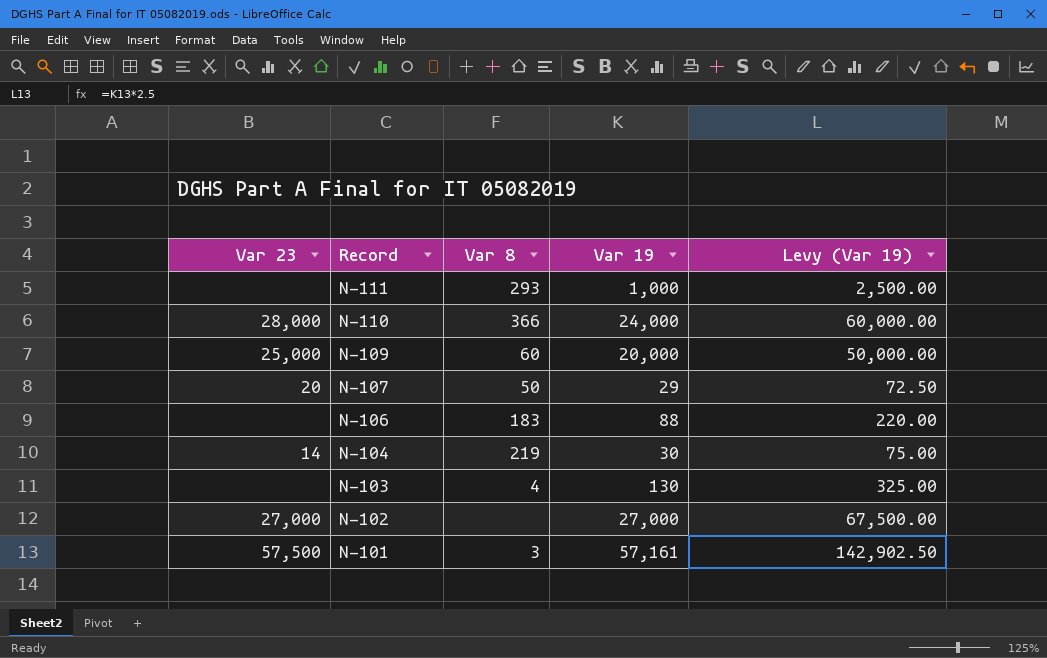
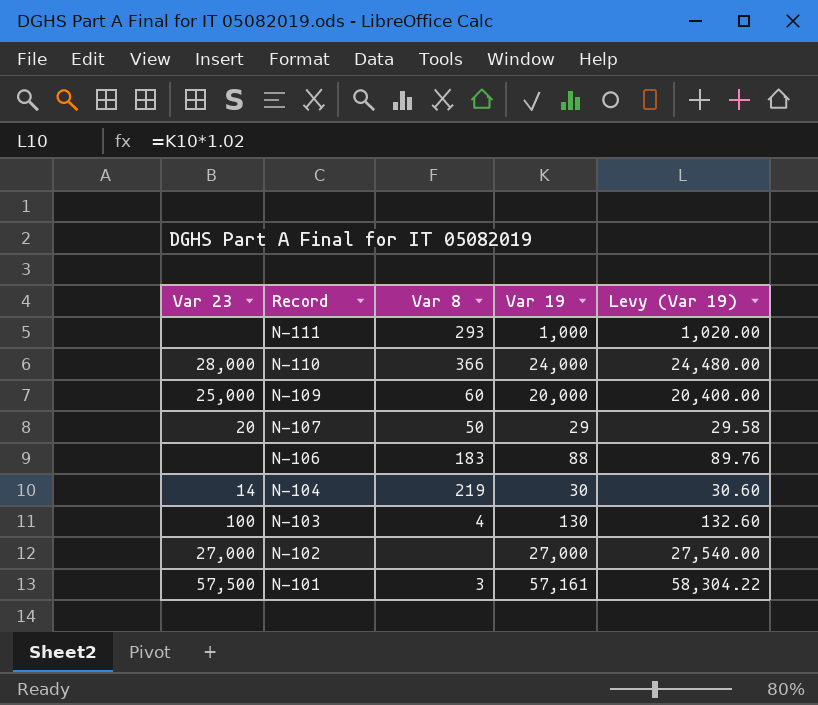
column Levy (Var 19) | formula: [Var 19] * 2.5 -> [Var 19] * 1.02
N-103 | Var 23: none -> 100

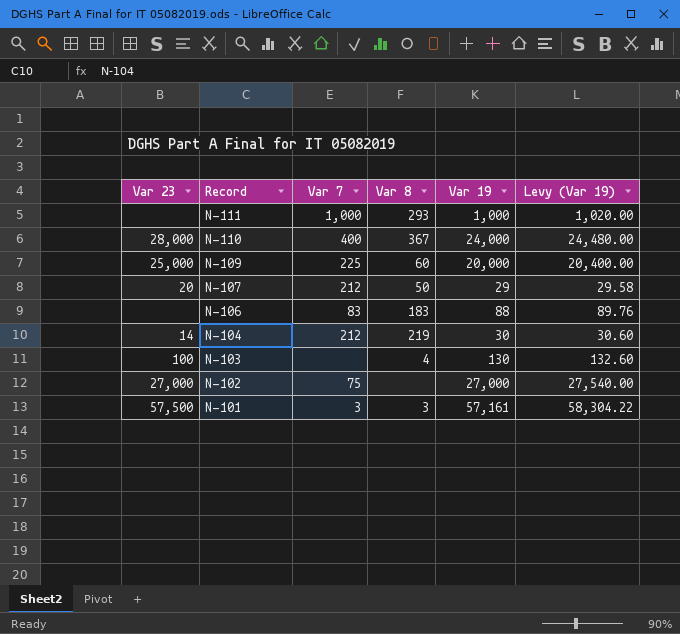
column Var 7 | position: none -> 3
N-110 | Var 8: 366 -> 367

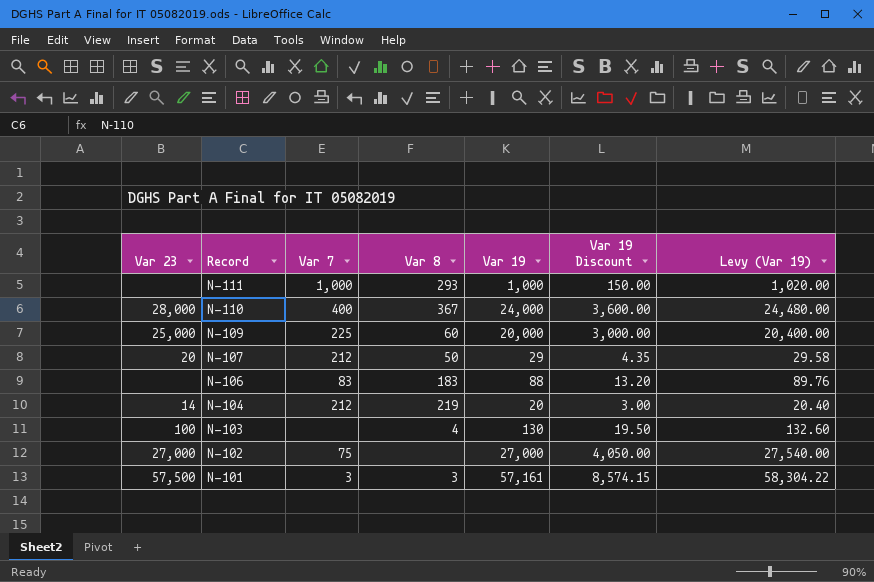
column Var 19 Discount | formula: none -> [Var 19] * 0.15
N-104 | Var 19: 30 -> 20
N-104 | Levy (Var 19): 30.60 -> 20.40

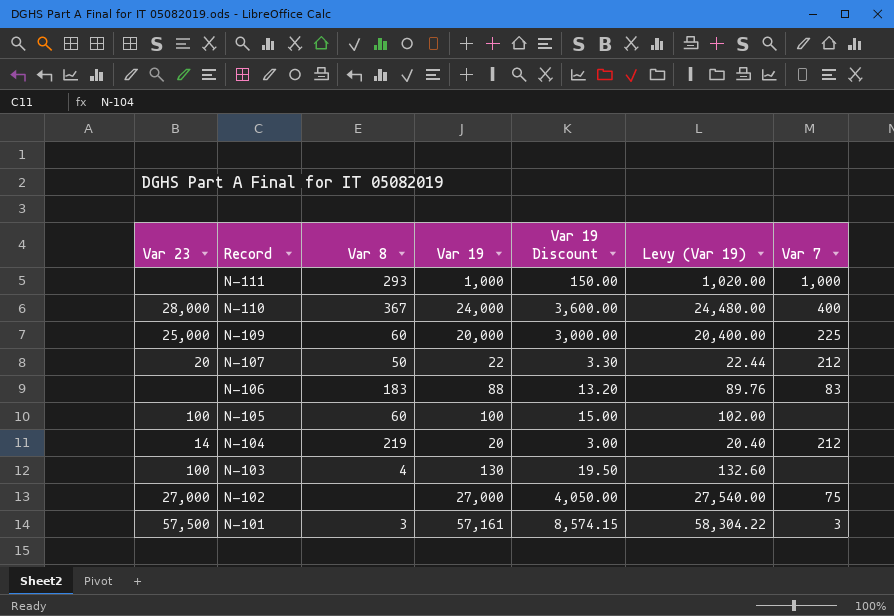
column Var 7 | position: 3 -> 7
N-107 | Var 19: 29 -> 22
N-107 | Var 19 Discount: 4.35 -> 3.30
N-107 | Levy (Var 19): 29.58 -> 22.44
row N-105: none -> 100 | 60 | 100 | 15.00 | 102.00 | none

